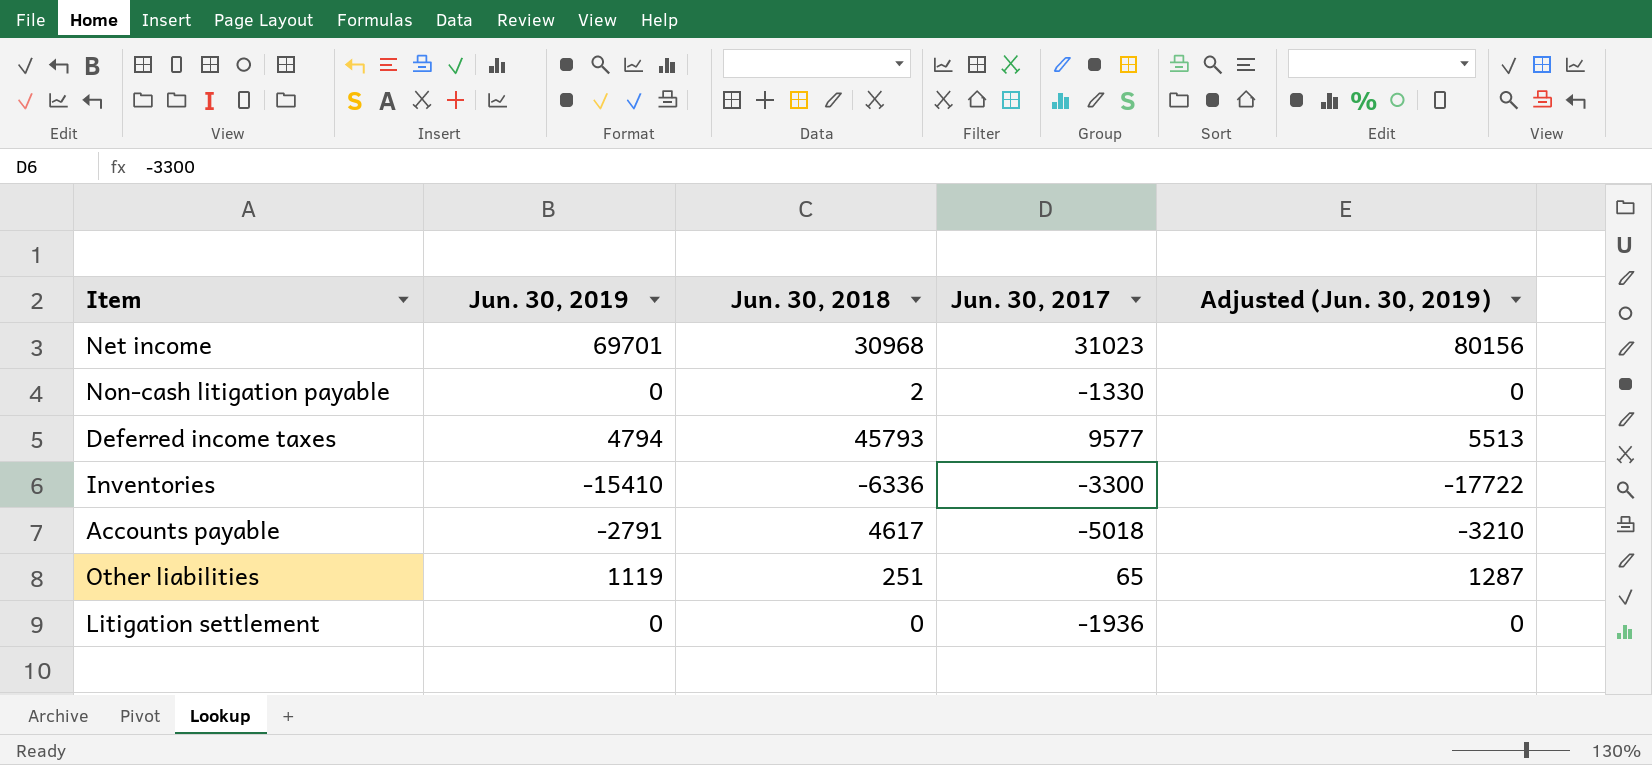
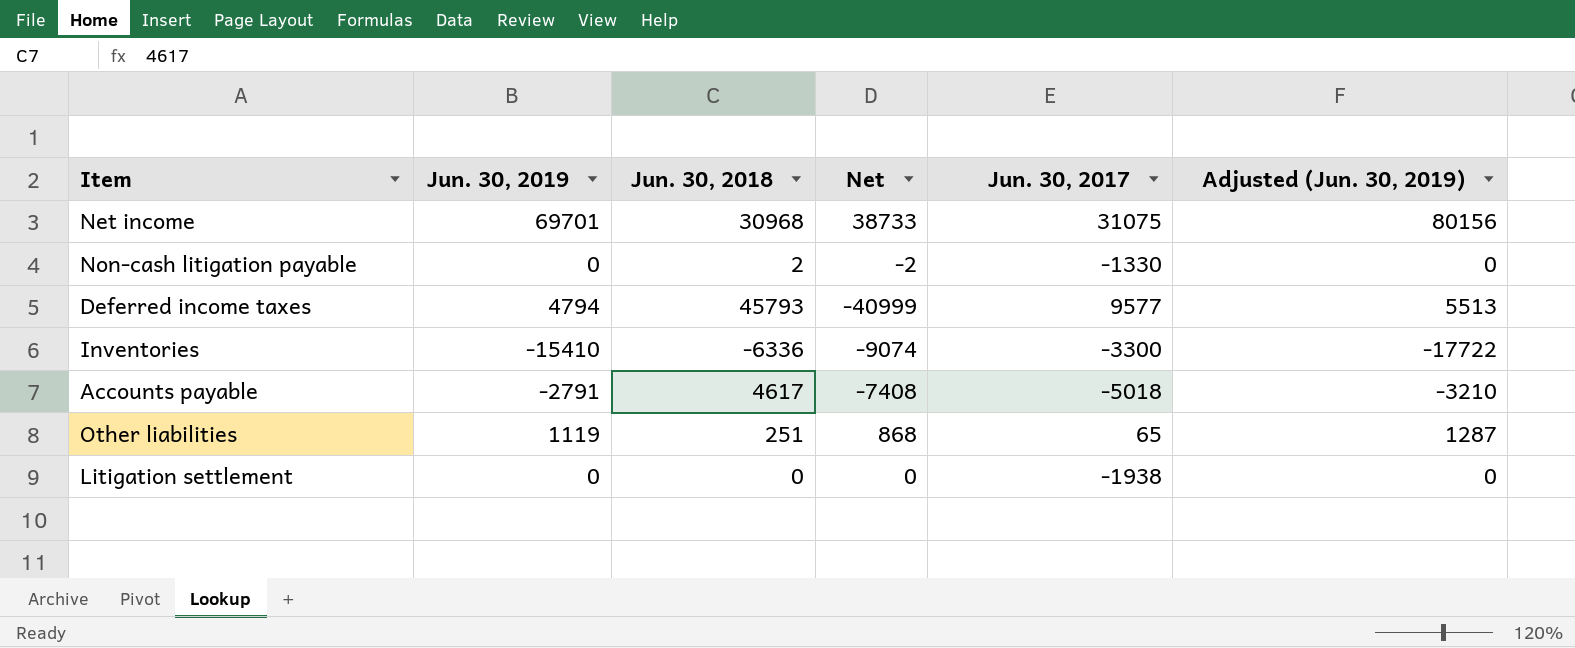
column Net | formula: none -> [Jun. 30, 2019] - [Jun. 30, 2018]
Net income | Jun. 30, 2017: 31023 -> 31075
Litigation settlement | Jun. 30, 2017: -1936 -> -1938

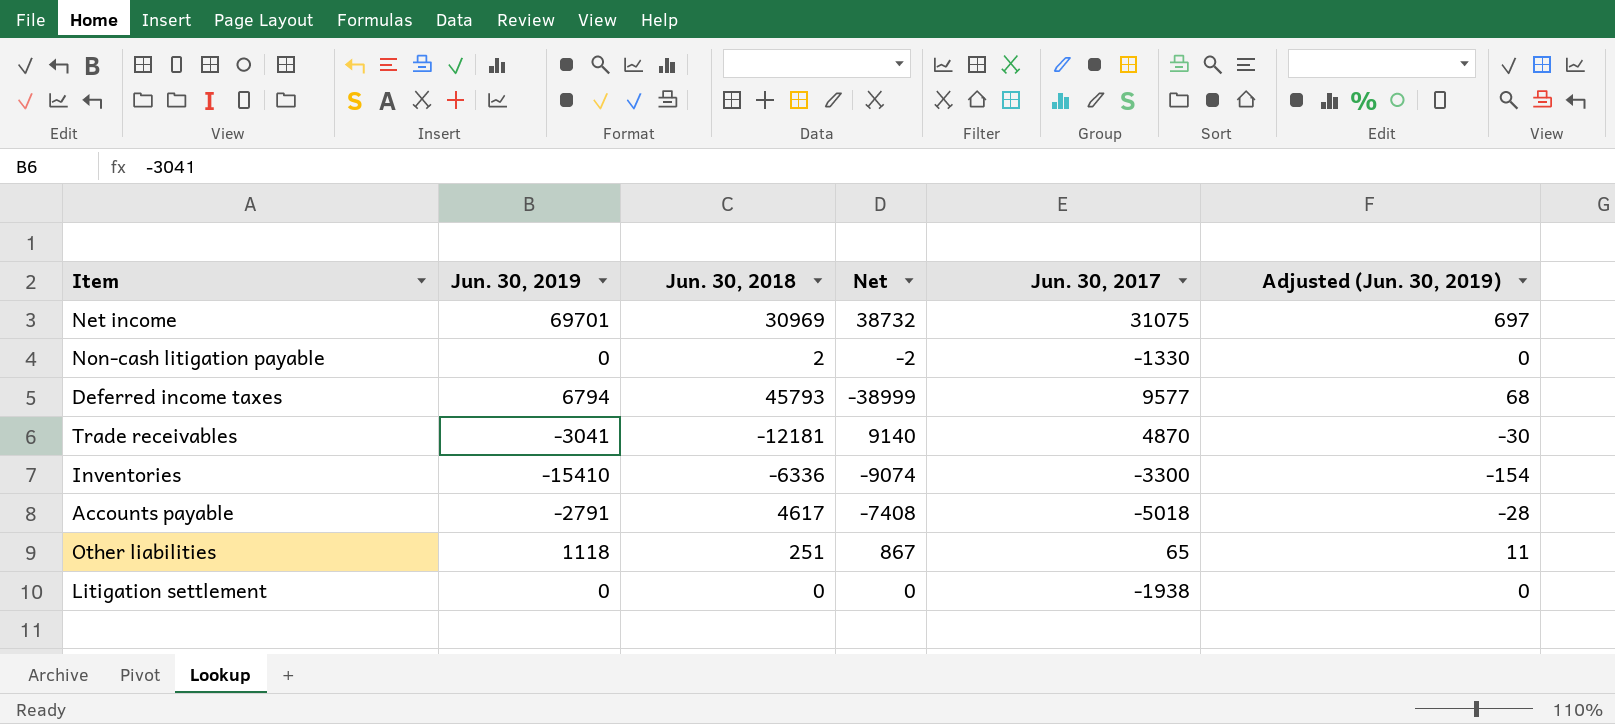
column Adjusted (Jun. 30, 2019) | formula: [Jun. 30, 2019] * 1.15 -> [Jun. 30, 2019] * 0.01
Net income | Jun. 30, 2018: 30968 -> 30969
Net income | Net: 38733 -> 38732
Deferred income taxes | Jun. 30, 2019: 4794 -> 6794
Deferred income taxes | Net: -40999 -> -38999
row Trade receivables: none -> -3041 | -12181 | 9140 | 4870 | -30
Other liabilities | Jun. 30, 2019: 1119 -> 1118
Other liabilities | Net: 868 -> 867

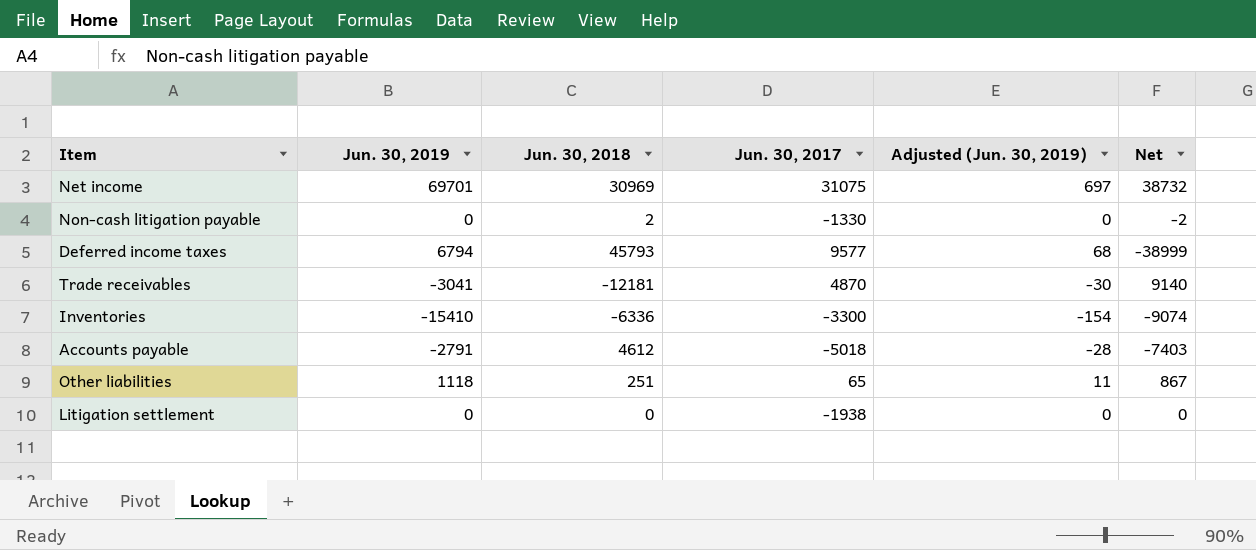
column Net | position: 4 -> 6
Accounts payable | Jun. 30, 2018: 4617 -> 4612
Accounts payable | Net: -7408 -> -7403

